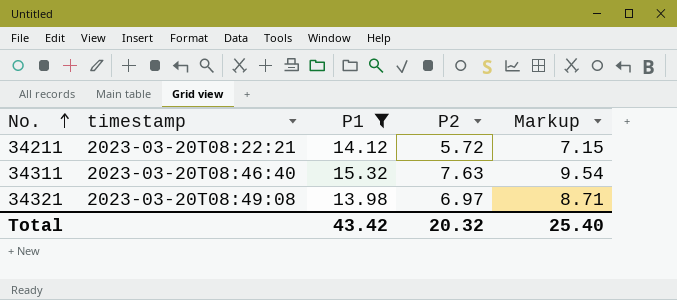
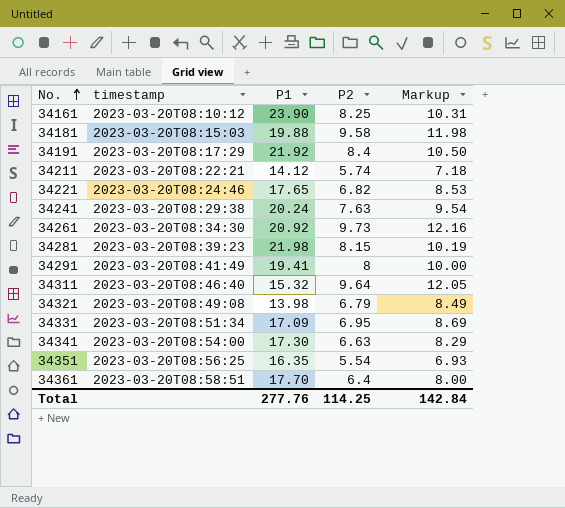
filter: P1 <= 15.32 -> none
34211 | P2: 5.72 -> 5.74
34211 | Markup: 7.15 -> 7.18
34311 | P2: 7.63 -> 9.64
34311 | Markup: 9.54 -> 12.05
34321 | P2: 6.97 -> 6.79
34321 | Markup: 8.71 -> 8.49
Total | P1: 43.42 -> 277.76
Total | P2: 20.32 -> 114.25
Total | Markup: 25.40 -> 142.84

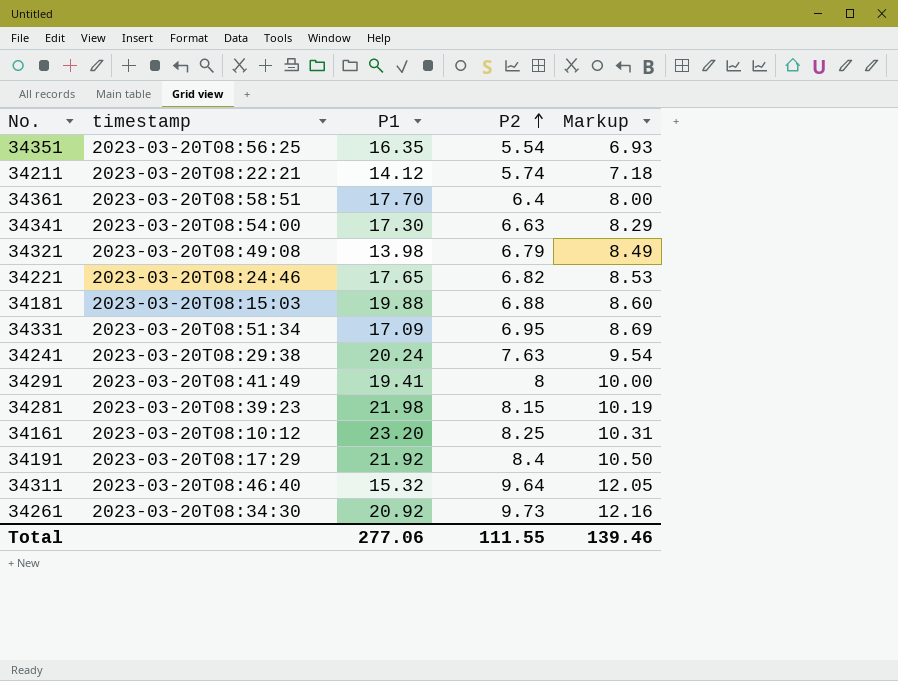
row order: No. ascending -> P2 ascending
34181 | P2: 9.58 -> 6.88
34181 | Markup: 11.98 -> 8.60
34161 | P1: 23.90 -> 23.20
Total | P1: 277.76 -> 277.06
Total | P2: 114.25 -> 111.55
Total | Markup: 142.84 -> 139.46

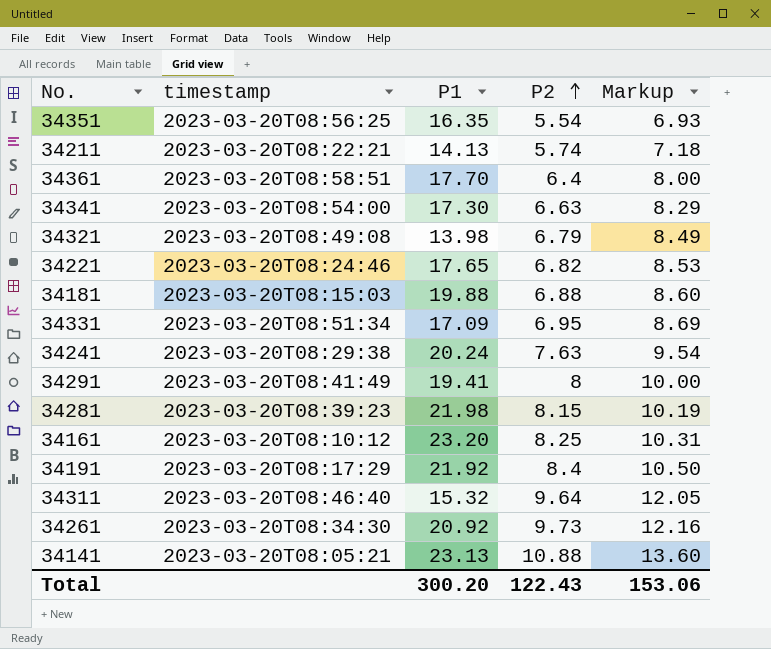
34211 | P1: 14.12 -> 14.13
row 34141: none -> 2023-03-20T08:05:21 | 23.13 | 10.88 | 13.60
Total | P1: 277.06 -> 300.20
Total | P2: 111.55 -> 122.43
Total | Markup: 139.46 -> 153.06

